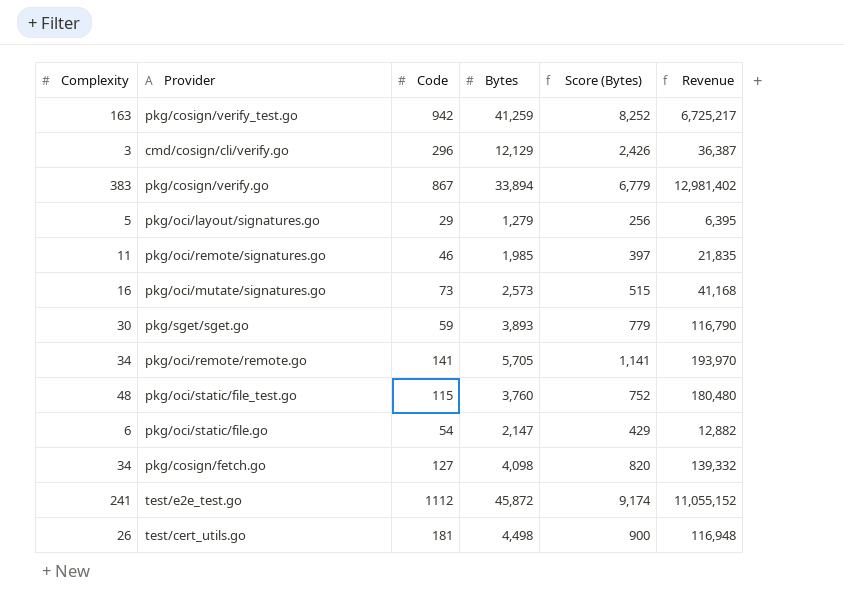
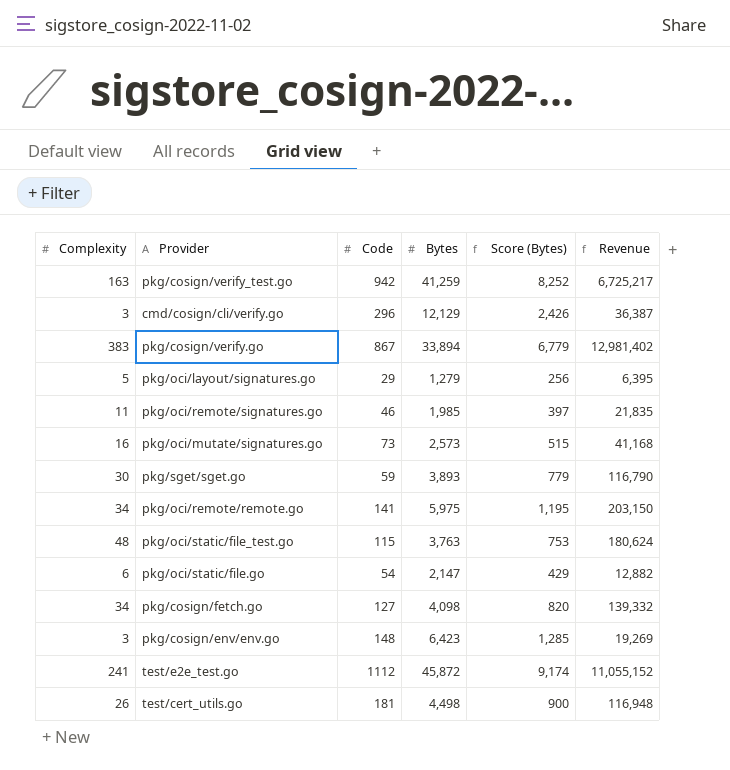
pkg/oci/remote/remote.go | Bytes: 5,705 -> 5,975
pkg/oci/remote/remote.go | Score (Bytes): 1,141 -> 1,195
pkg/oci/remote/remote.go | Revenue: 193,970 -> 203,150
pkg/oci/static/file_test.go | Bytes: 3,760 -> 3,763
pkg/oci/static/file_test.go | Score (Bytes): 752 -> 753
pkg/oci/static/file_test.go | Revenue: 180,480 -> 180,624
row pkg/cosign/env/env.go: none -> 3 | 148 | 6,423 | 1,285 | 19,269

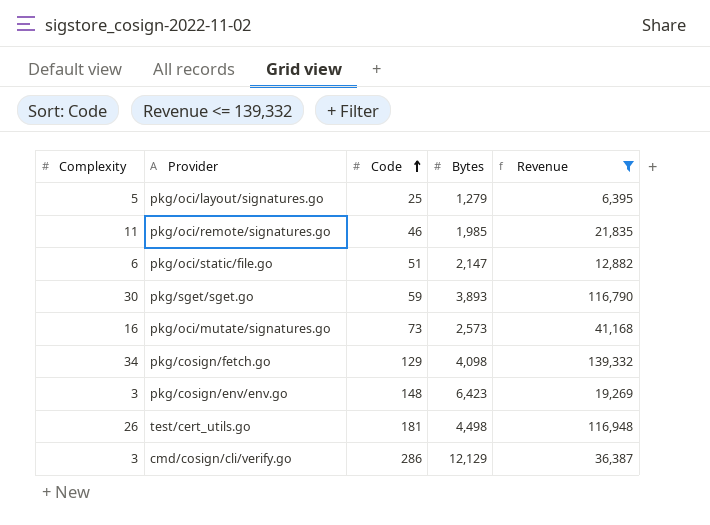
filter: none -> Revenue <= 139,332
row order: none -> Code ascending
column Score (Bytes) | formula: [Bytes] * 0.2 -> none
pkg/oci/layout/signatures.go | Code: 29 -> 25
pkg/oci/static/file.go | Code: 54 -> 51
pkg/cosign/fetch.go | Code: 127 -> 129
cmd/cosign/cli/verify.go | Code: 296 -> 286

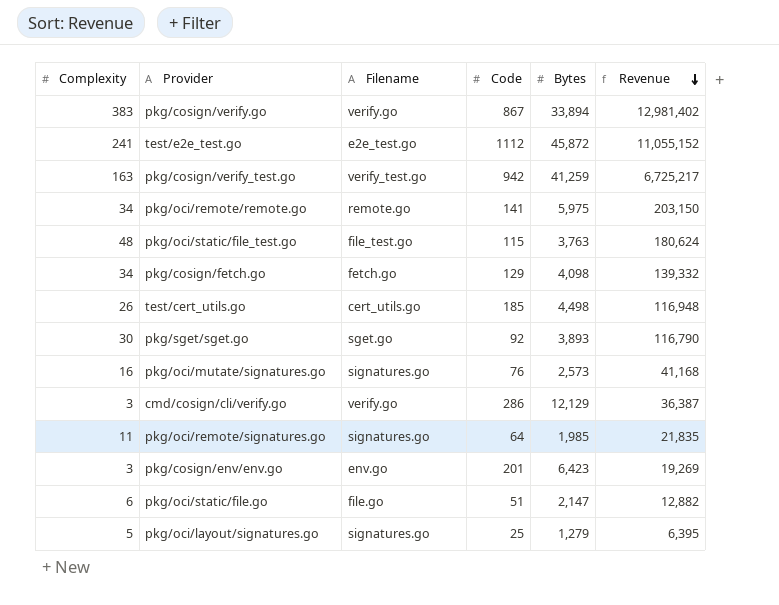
filter: Revenue <= 139,332 -> none
row order: Code ascending -> Revenue descending
column Filename | position: none -> 3
test/cert_utils.go | Code: 181 -> 185
pkg/sget/sget.go | Code: 59 -> 92
pkg/oci/mutate/signatures.go | Code: 73 -> 76
pkg/oci/remote/signatures.go | Code: 46 -> 64
pkg/cosign/env/env.go | Code: 148 -> 201

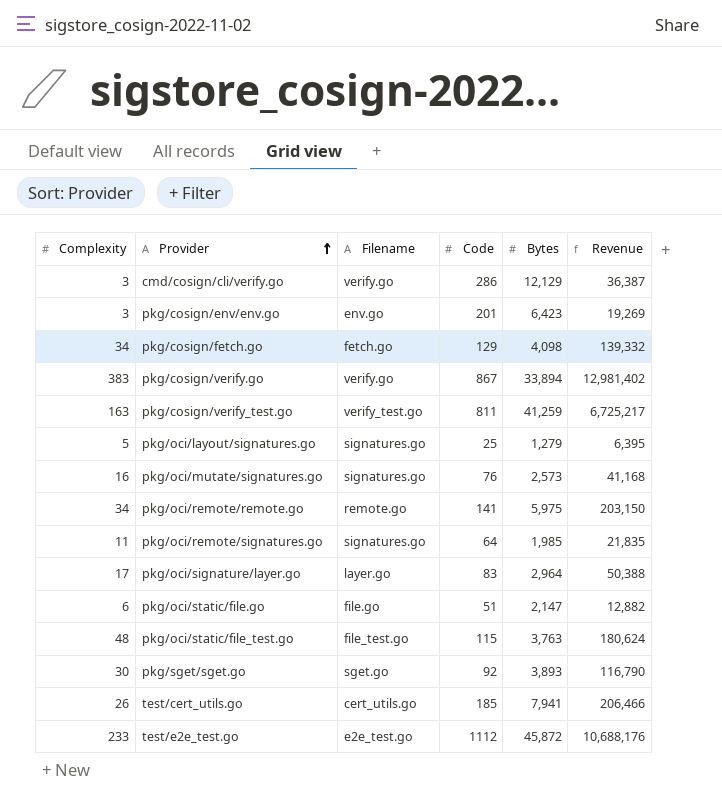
row order: Revenue descending -> Provider ascending
pkg/cosign/verify_test.go | Code: 942 -> 811
row pkg/oci/signature/layer.go: none -> 17 | layer.go | 83 | 2,964 | 50,388
test/cert_utils.go | Bytes: 4,498 -> 7,941
test/cert_utils.go | Revenue: 116,948 -> 206,466
test/e2e_test.go | Complexity: 241 -> 233
test/e2e_test.go | Revenue: 11,055,152 -> 10,688,176

